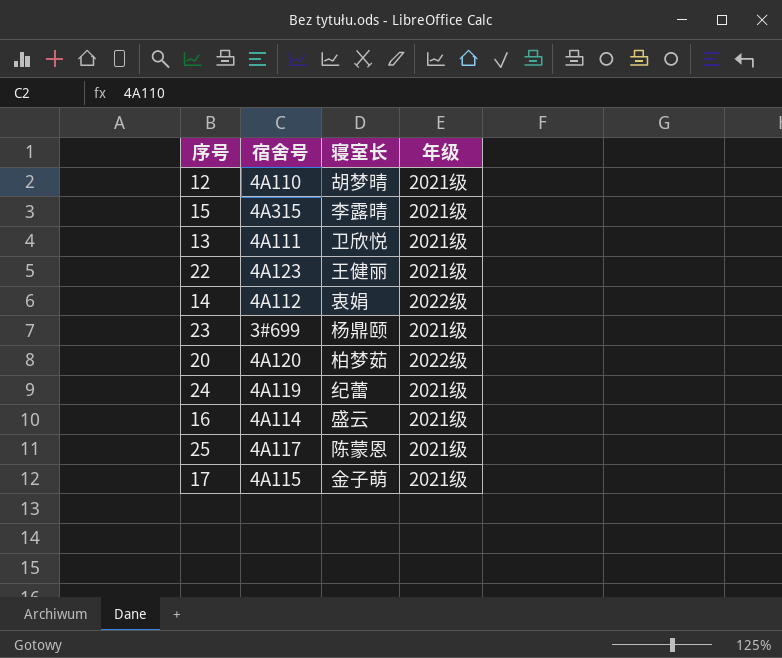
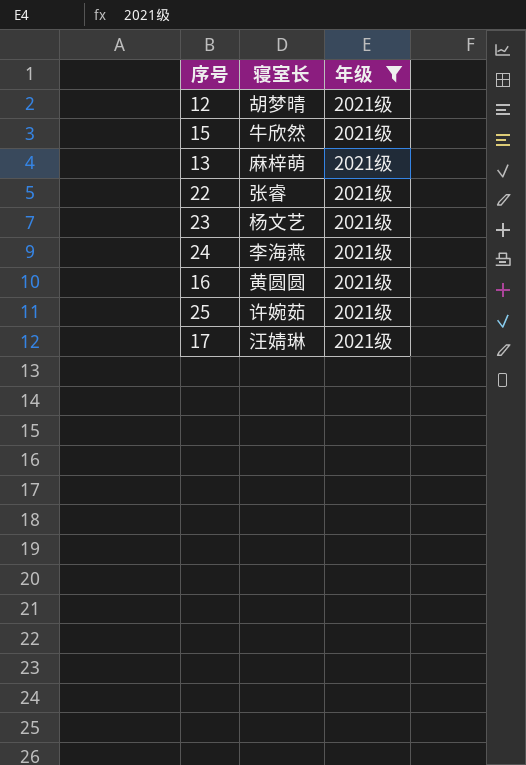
filter: none -> 年级 = 2021级
column 宿舍号 | position: 2 -> none
15 | 寝室长: 李露晴 -> 牛欣然
13 | 寝室长: 卫欣悦 -> 麻梓萌
22 | 寝室长: 王健丽 -> 张睿
23 | 寝室长: 杨鼎颐 -> 杨文艺
24 | 寝室长: 纪蕾 -> 李海燕
16 | 寝室长: 盛云 -> 黄圆圆
25 | 寝室长: 陈蒙恩 -> 许婉茹
17 | 寝室长: 金子萌 -> 汪婧琳

